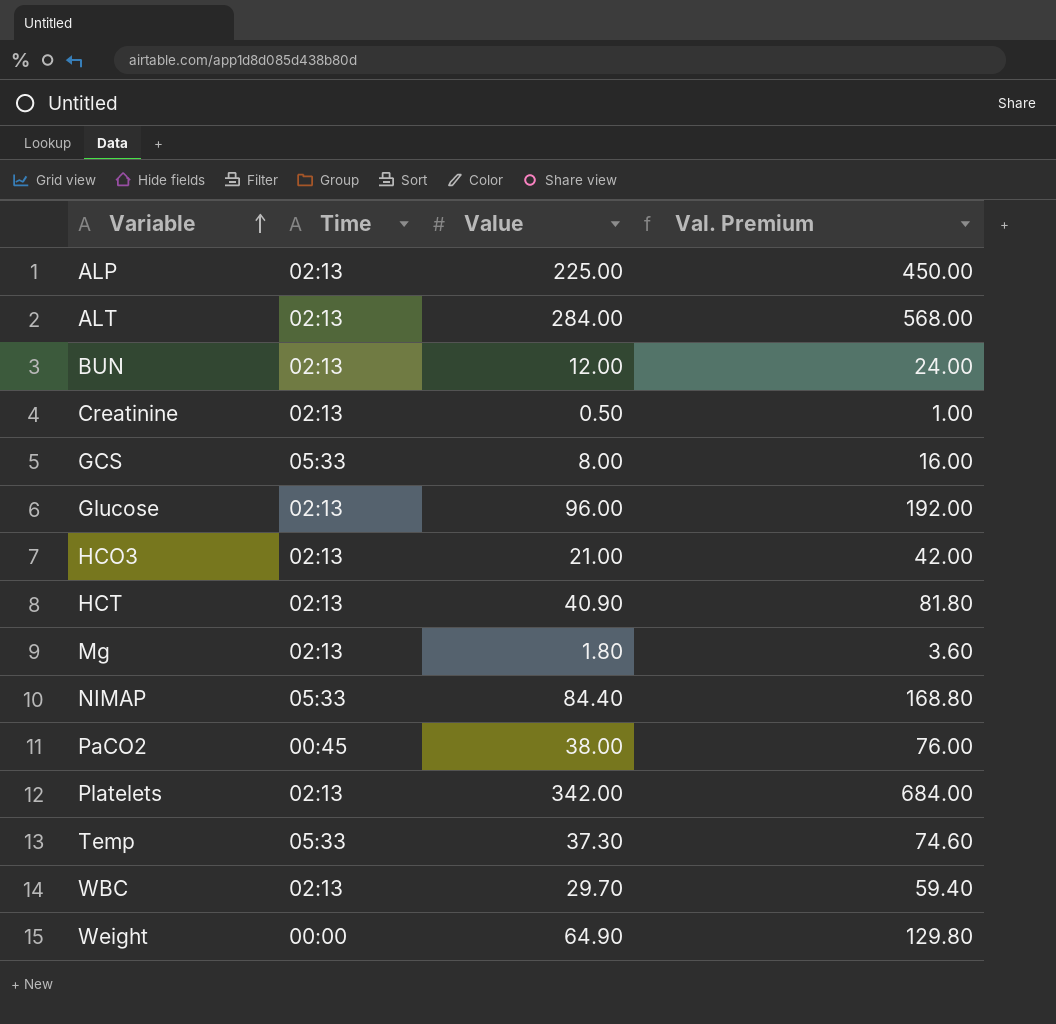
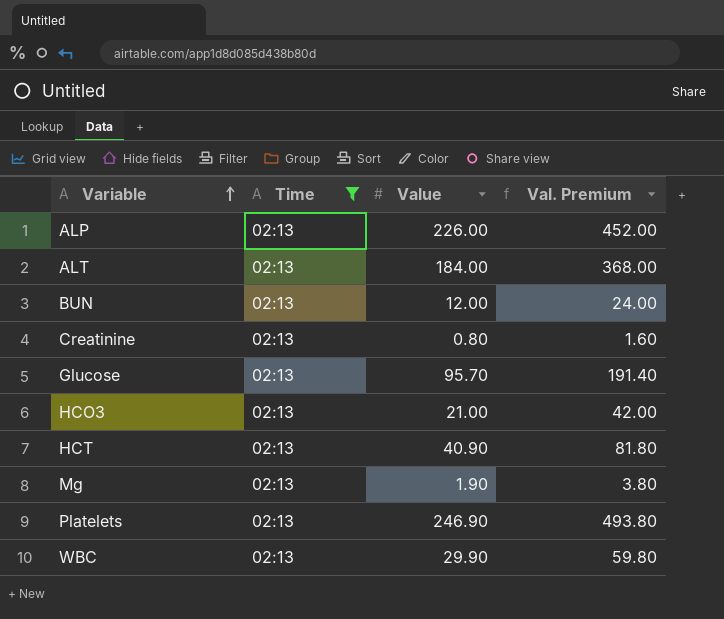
filter: none -> Time = 02:13
ALP | Value: 225.00 -> 226.00
ALP | Val. Premium: 450.00 -> 452.00
ALT | Value: 284.00 -> 184.00
ALT | Val. Premium: 568.00 -> 368.00
Creatinine | Value: 0.50 -> 0.80
Creatinine | Val. Premium: 1.00 -> 1.60
Glucose | Value: 96.00 -> 95.70
Glucose | Val. Premium: 192.00 -> 191.40
Mg | Value: 1.80 -> 1.90
Mg | Val. Premium: 3.60 -> 3.80
Platelets | Value: 342.00 -> 246.90
Platelets | Val. Premium: 684.00 -> 493.80
WBC | Value: 29.70 -> 29.90
WBC | Val. Premium: 59.40 -> 59.80

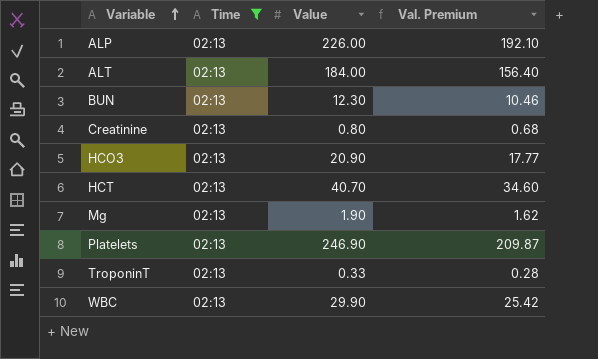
column Val. Premium | formula: [Value] * 2 -> [Value] * 0.85
row Glucose: 02:13 | 95.70 | 191.40 -> none
BUN | Value: 12.00 -> 12.30
HCO3 | Value: 21.00 -> 20.90
HCT | Value: 40.90 -> 40.70
row TroponinT: none -> 02:13 | 0.33 | 0.28

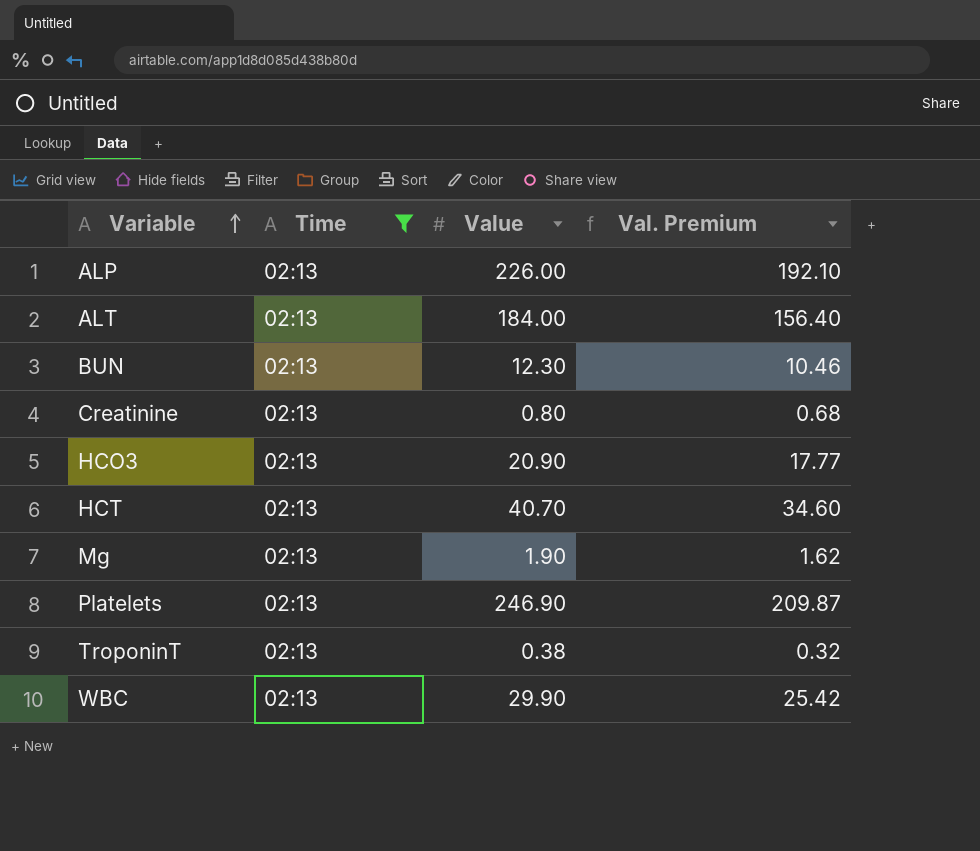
TroponinT | Value: 0.33 -> 0.38
TroponinT | Val. Premium: 0.28 -> 0.32

